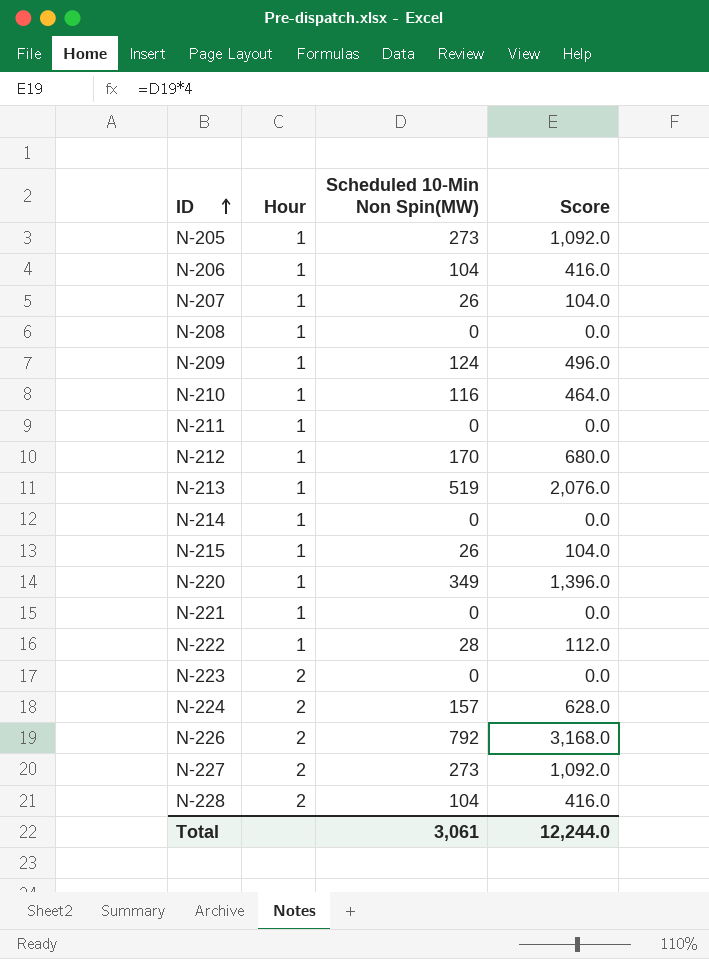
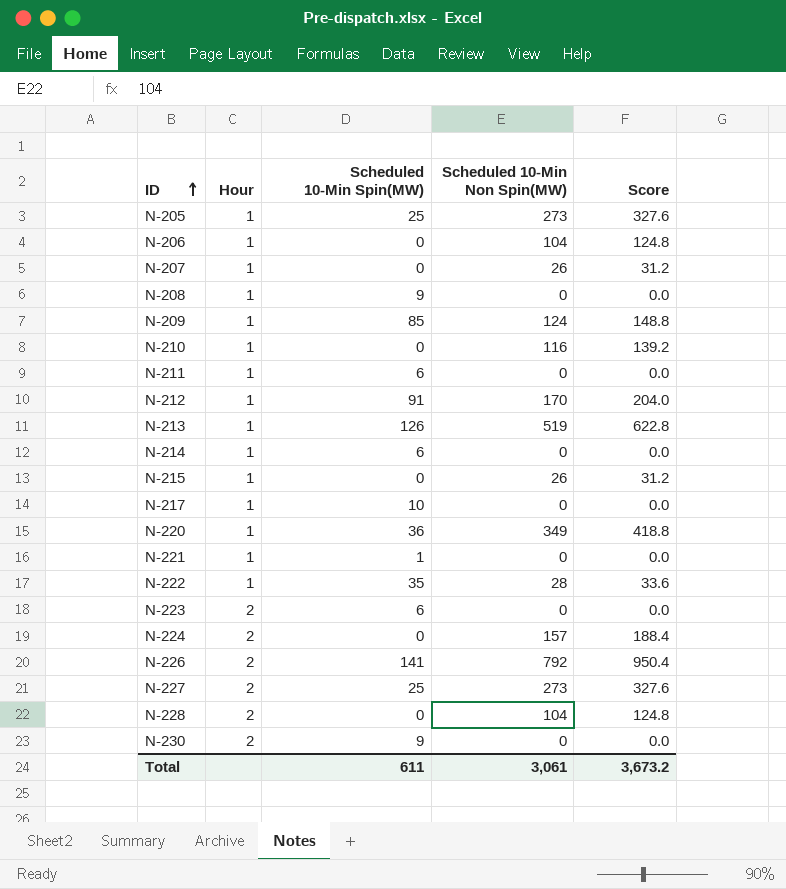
column Scheduled 10-Min Spin(MW) | position: none -> 3
column Score | formula: [Scheduled 10-Min Non Spin(MW)] * 4 -> [Scheduled 10-Min Non Spin(MW)] * 1.2
row N-217: none -> 1 | 10 | 0 | 0.0
row N-230: none -> 2 | 9 | 0 | 0.0
Total | Score: 12,244.0 -> 3,673.2

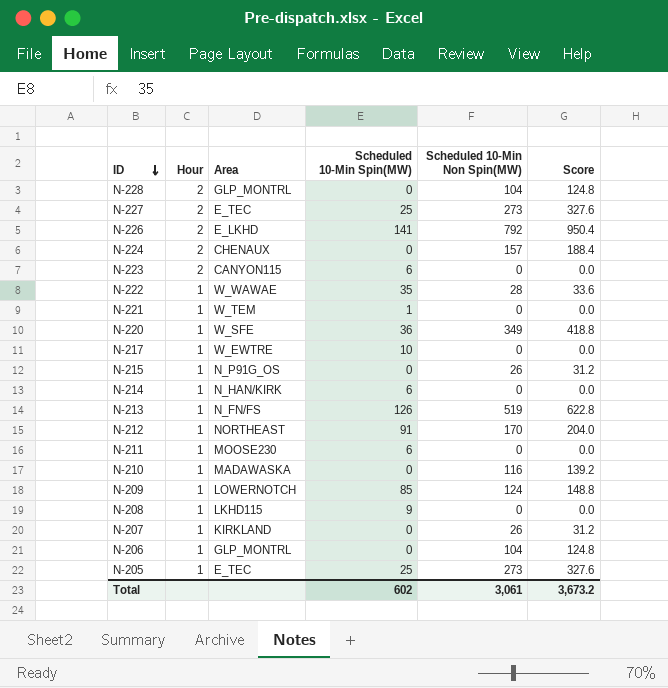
row order: ID ascending -> ID descending
column Area | position: none -> 3
row N-230: 2 | 9 | 0 | 0.0 -> none
Total | Scheduled 10-Min Spin(MW): 611 -> 602

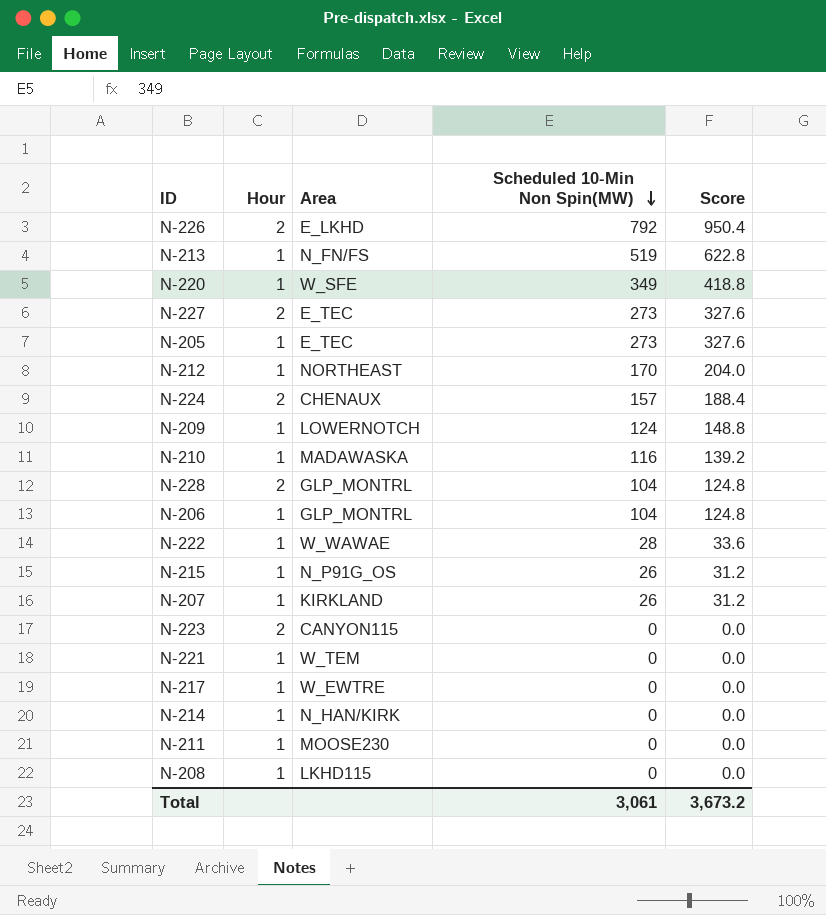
row order: ID descending -> Scheduled 10-Min Non Spin(MW) descending
column Scheduled 10-Min Spin(MW) | position: 4 -> none

